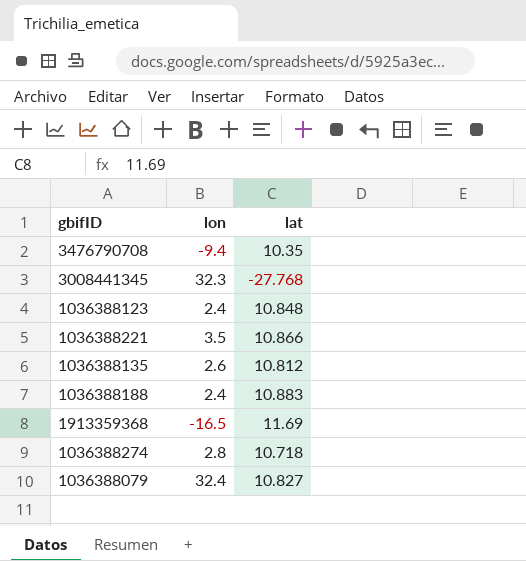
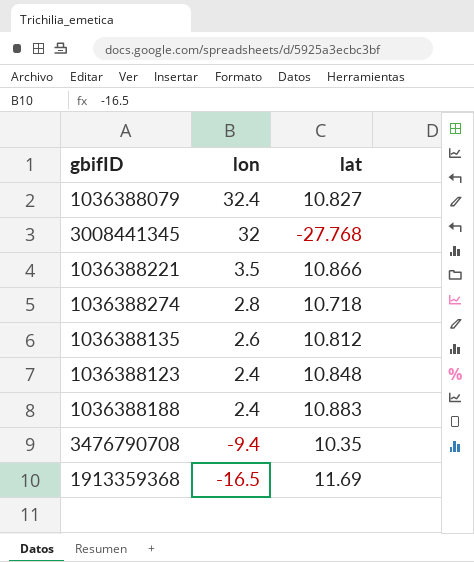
row order: none -> lon descending
3008441345 | lon: 32.3 -> 32

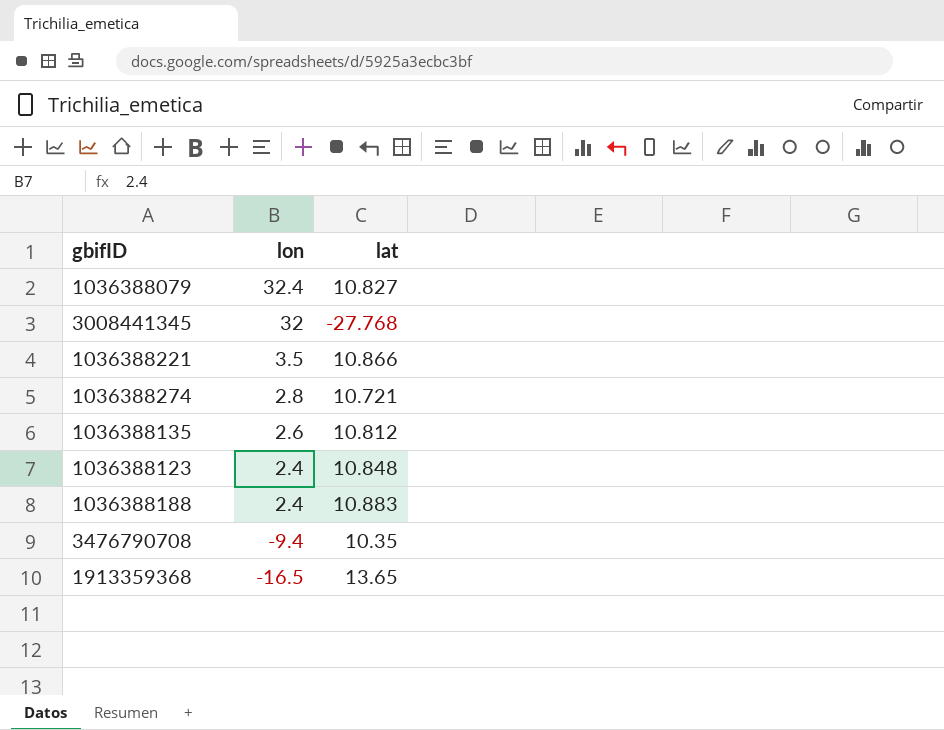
1036388274 | lat: 10.718 -> 10.721
1913359368 | lat: 11.69 -> 13.65

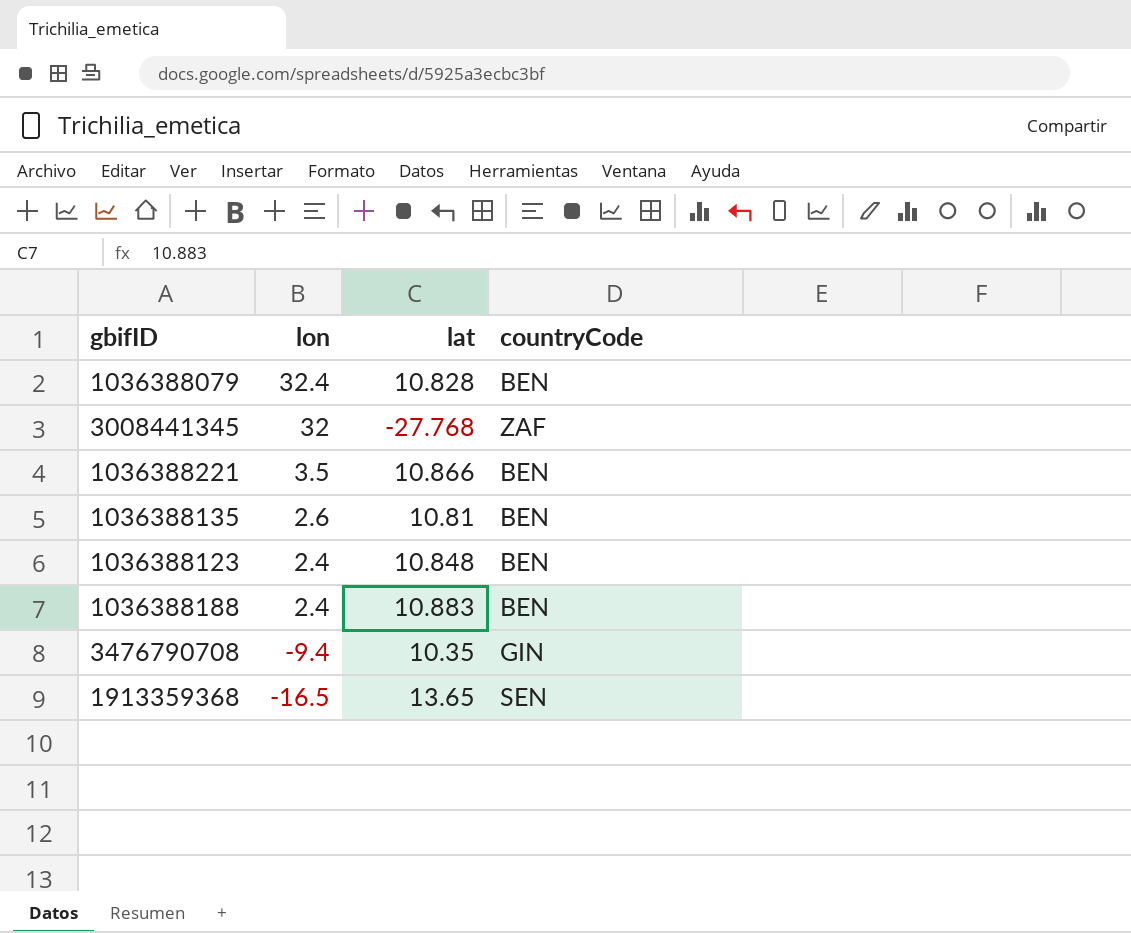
column countryCode | position: none -> 4
row 1036388274: 2.8 | 10.721 -> none
1036388079 | lat: 10.827 -> 10.828
1036388135 | lat: 10.812 -> 10.81

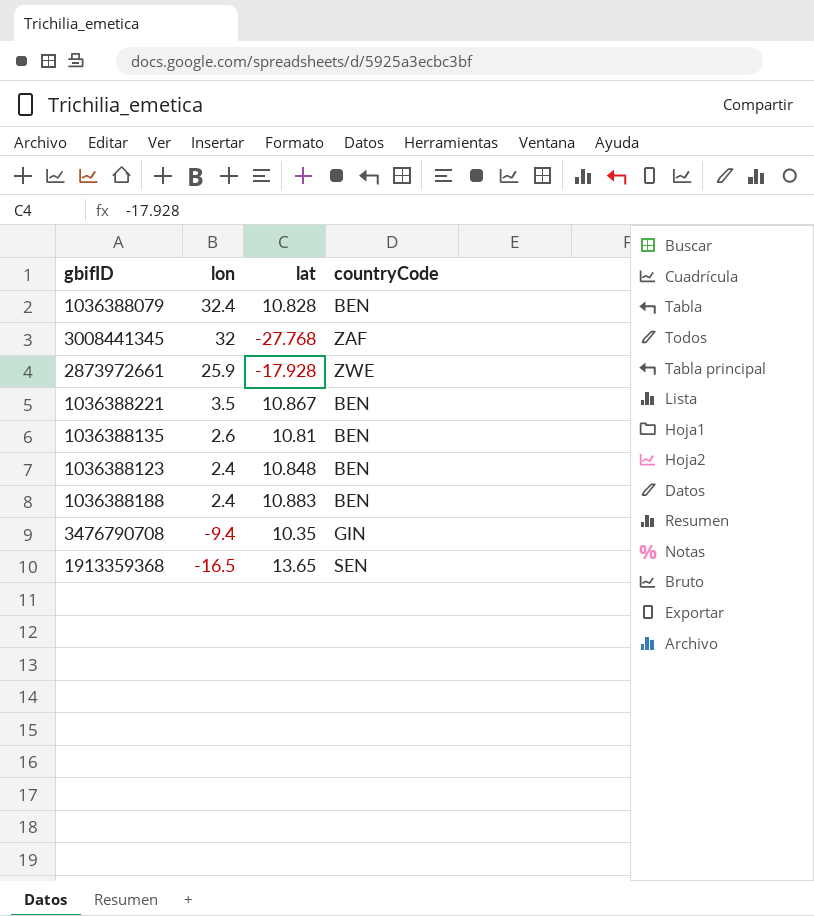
row 2873972661: none -> 25.9 | -17.928 | ZWE
1036388221 | lat: 10.866 -> 10.867

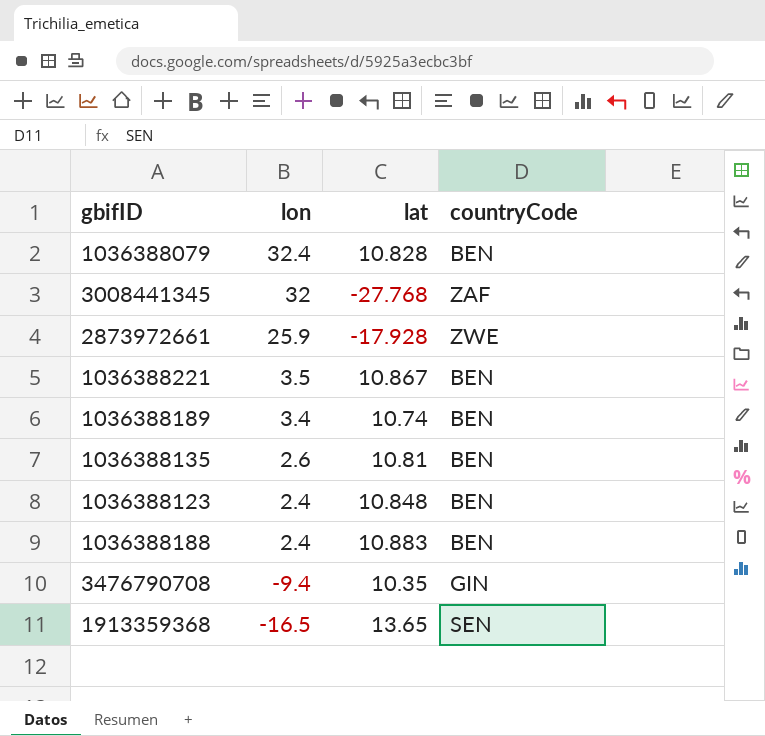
row 1036388189: none -> 3.4 | 10.74 | BEN

